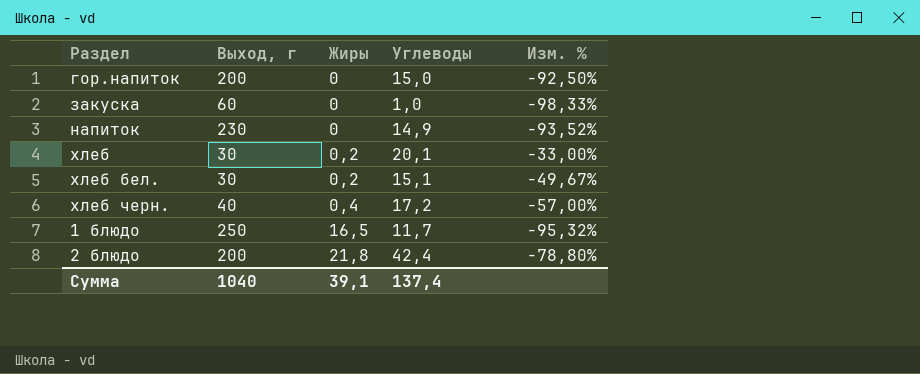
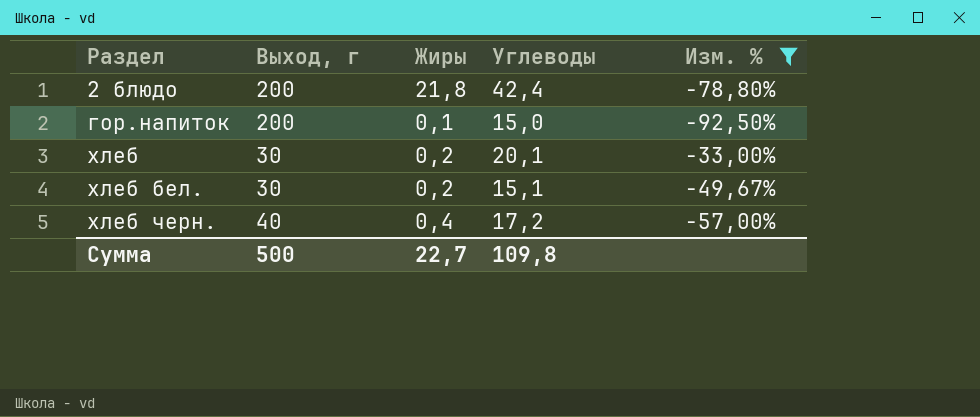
filter: none -> Изм. % >= -92,50%
row order: Жиры ascending -> Раздел ascending
гор.напиток | Жиры: 0 -> 0,1
Сумма | Выход, г: 1040 -> 500
Сумма | Жиры: 39,1 -> 22,7
Сумма | Углеводы: 137,4 -> 109,8

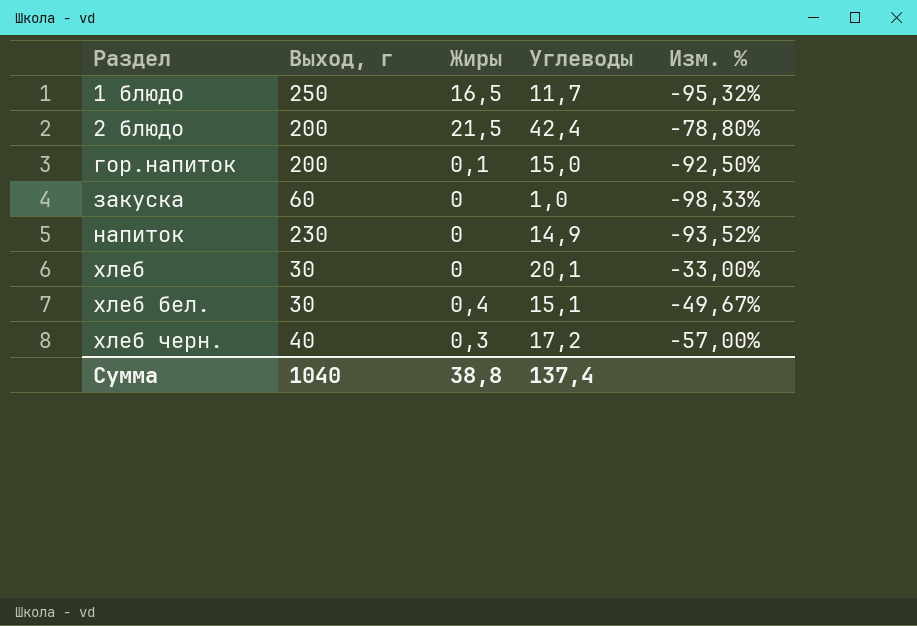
filter: Изм. % >= -92,50% -> none
2 блюдо | Жиры: 21,8 -> 21,5
хлеб | Жиры: 0,2 -> 0
хлеб бел. | Жиры: 0,2 -> 0,4
хлеб черн. | Жиры: 0,4 -> 0,3
Сумма | Выход, г: 500 -> 1040
Сумма | Жиры: 22,7 -> 38,8
Сумма | Углеводы: 109,8 -> 137,4

